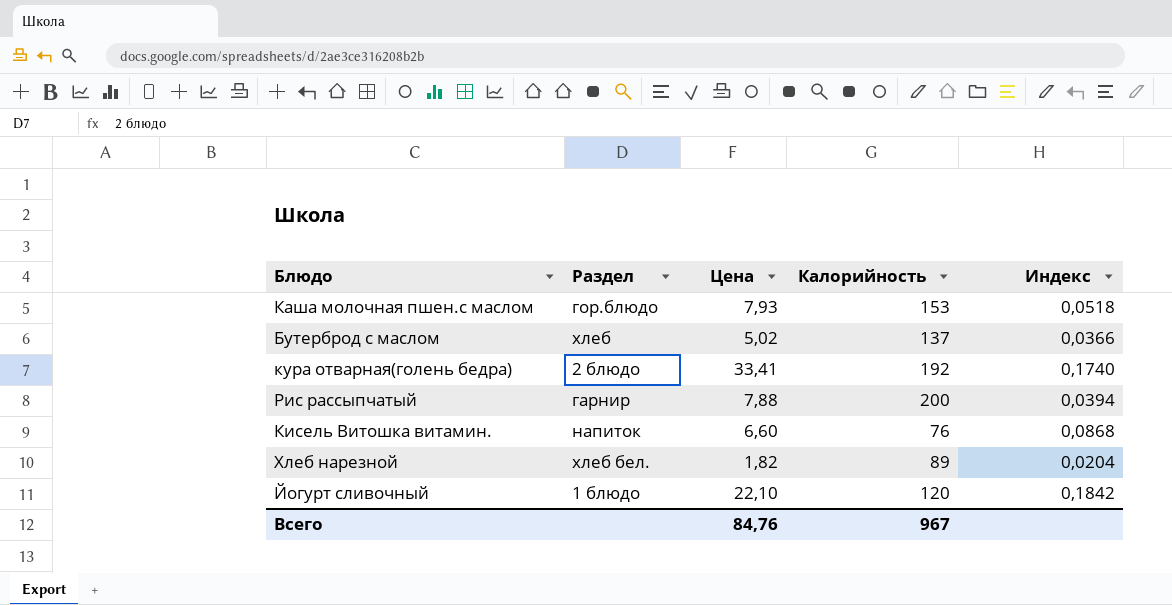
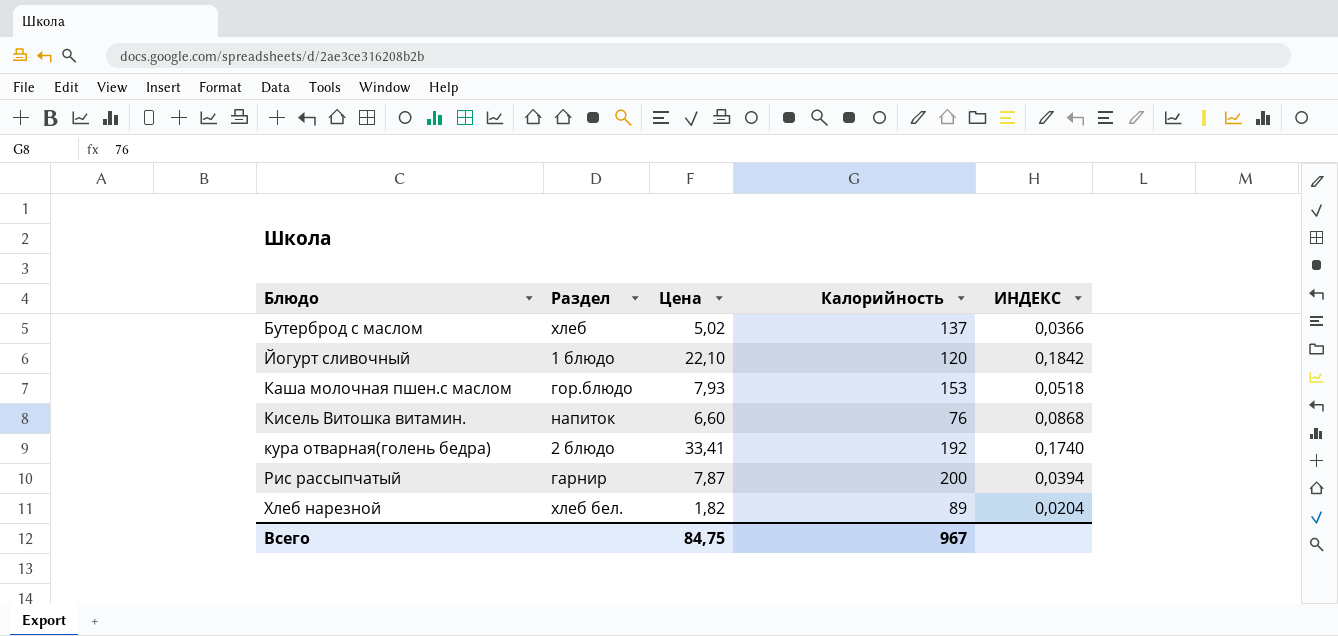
row order: none -> Блюдо ascending
column name: Индекс -> ИНДЕКС
Рис рассыпчатый | Цена: 7,88 -> 7,87
Всего | Цена: 84,76 -> 84,75

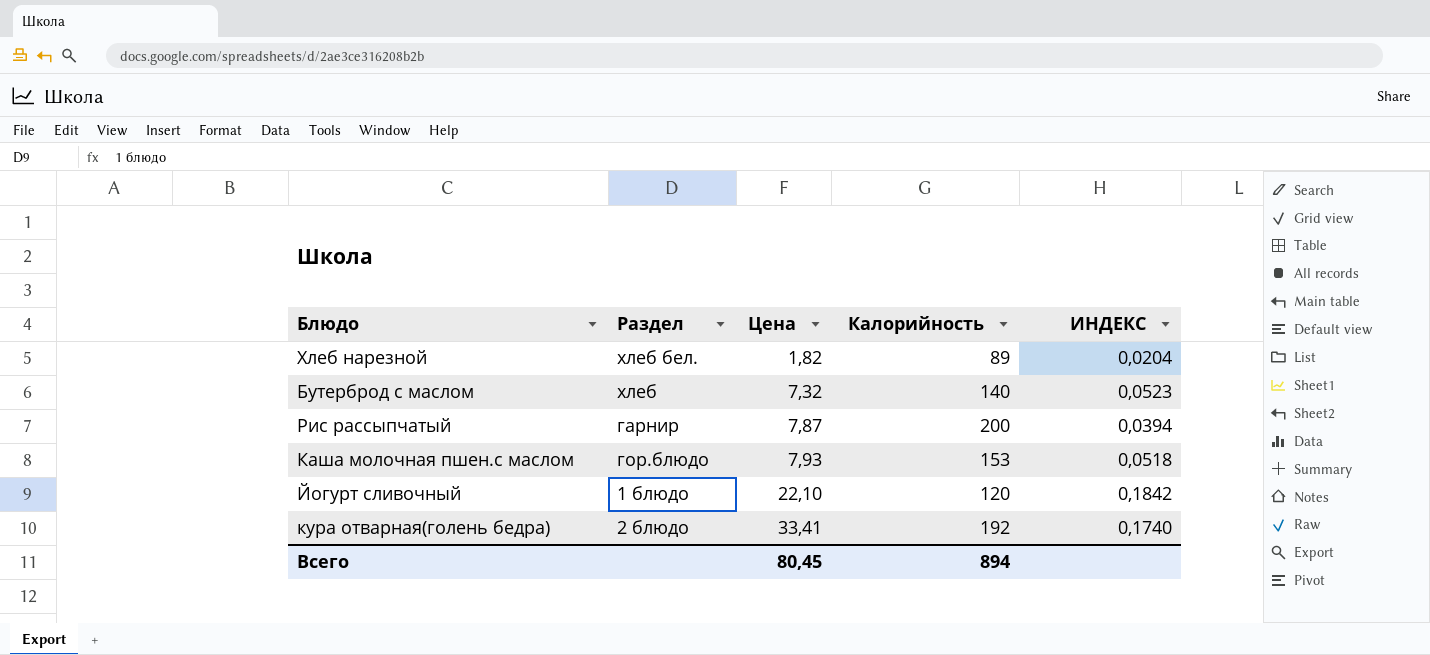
row order: Блюдо ascending -> Цена ascending
row Кисель Витошка витамин.: напиток | 6,60 | 76 | 0,0868 -> none
Бутерброд с маслом | Цена: 5,02 -> 7,32
Бутерброд с маслом | Калорийность: 137 -> 140
Бутерброд с маслом | ИНДЕКС: 0,0366 -> 0,0523
Всего | Цена: 84,75 -> 80,45
Всего | Калорийность: 967 -> 894

